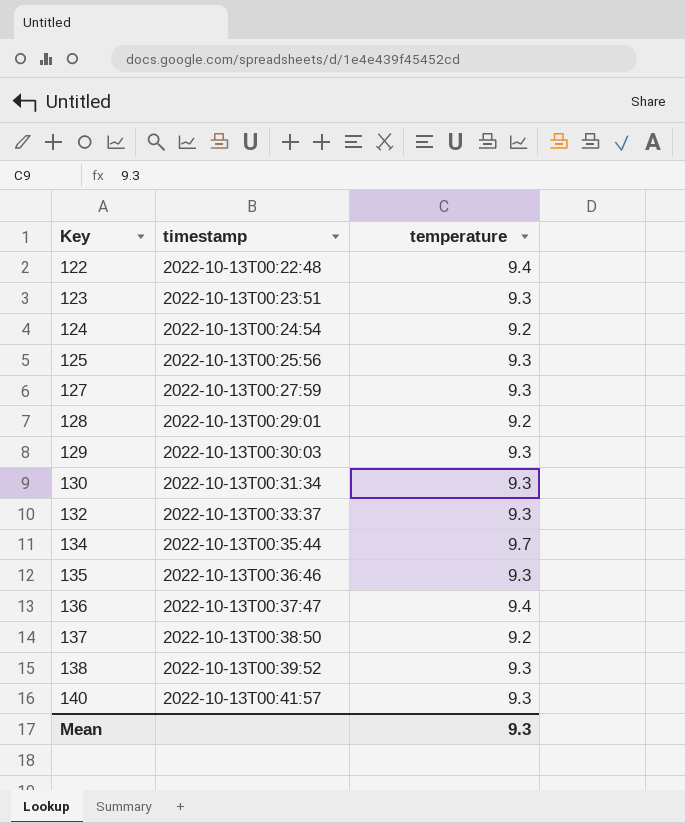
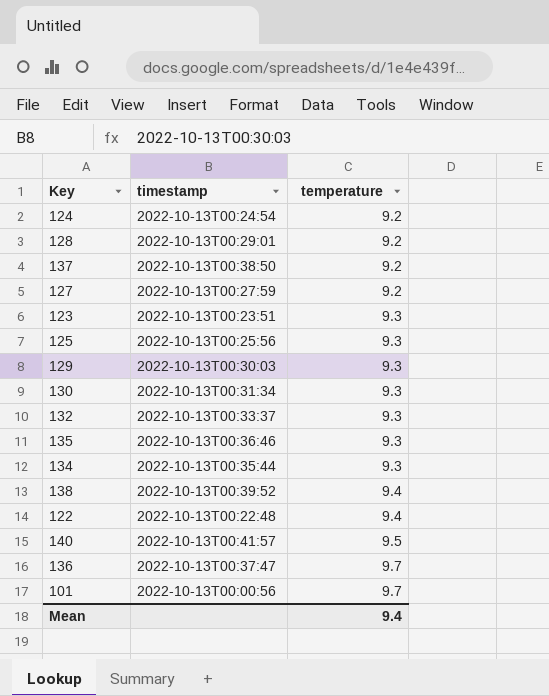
row order: Key ascending -> temperature ascending
127 | temperature: 9.3 -> 9.2
134 | temperature: 9.7 -> 9.3
138 | temperature: 9.3 -> 9.4
140 | temperature: 9.3 -> 9.5
136 | temperature: 9.4 -> 9.7
row 101: none -> 2022-10-13T00:00:56 | 9.7
Mean | temperature: 9.3 -> 9.4

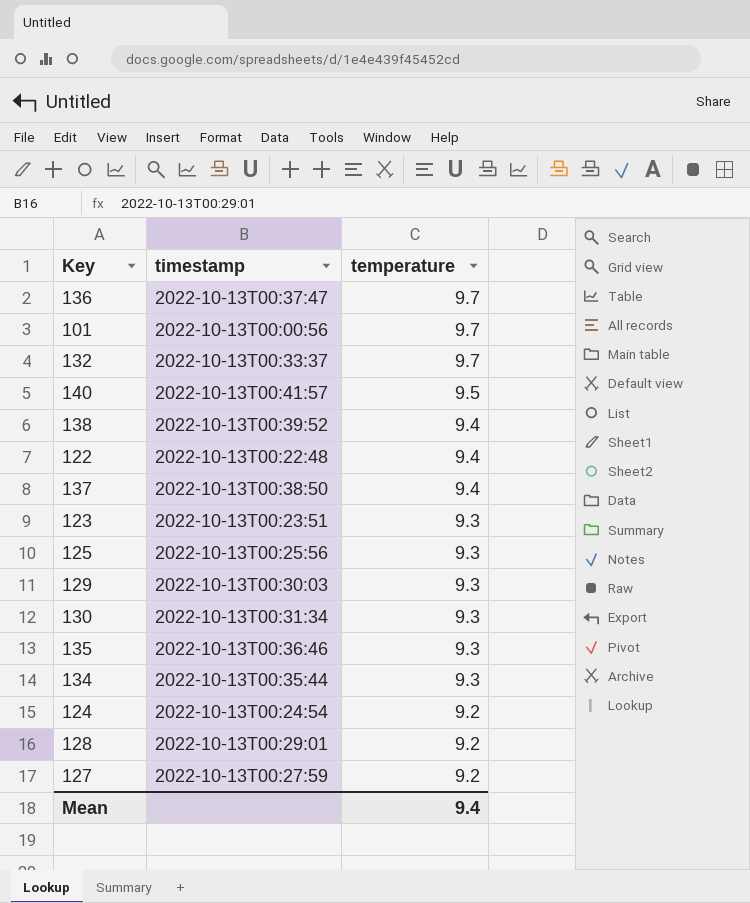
row order: temperature ascending -> temperature descending
132 | temperature: 9.3 -> 9.7
137 | temperature: 9.2 -> 9.4

